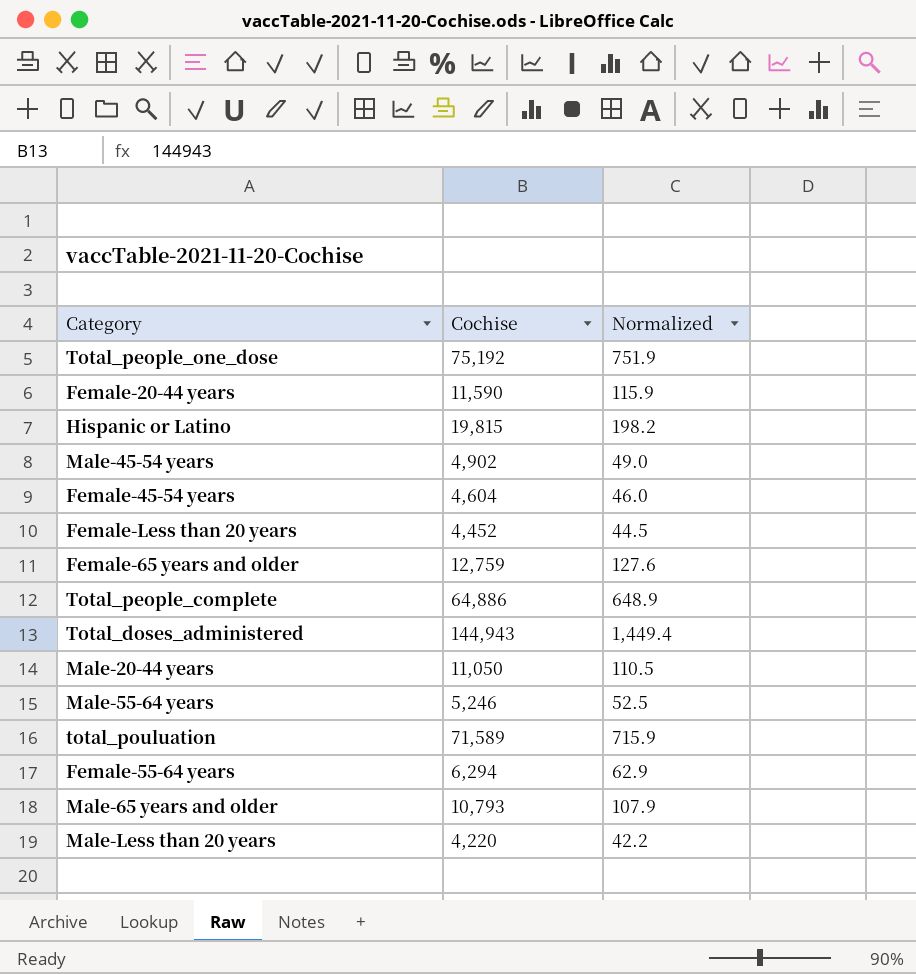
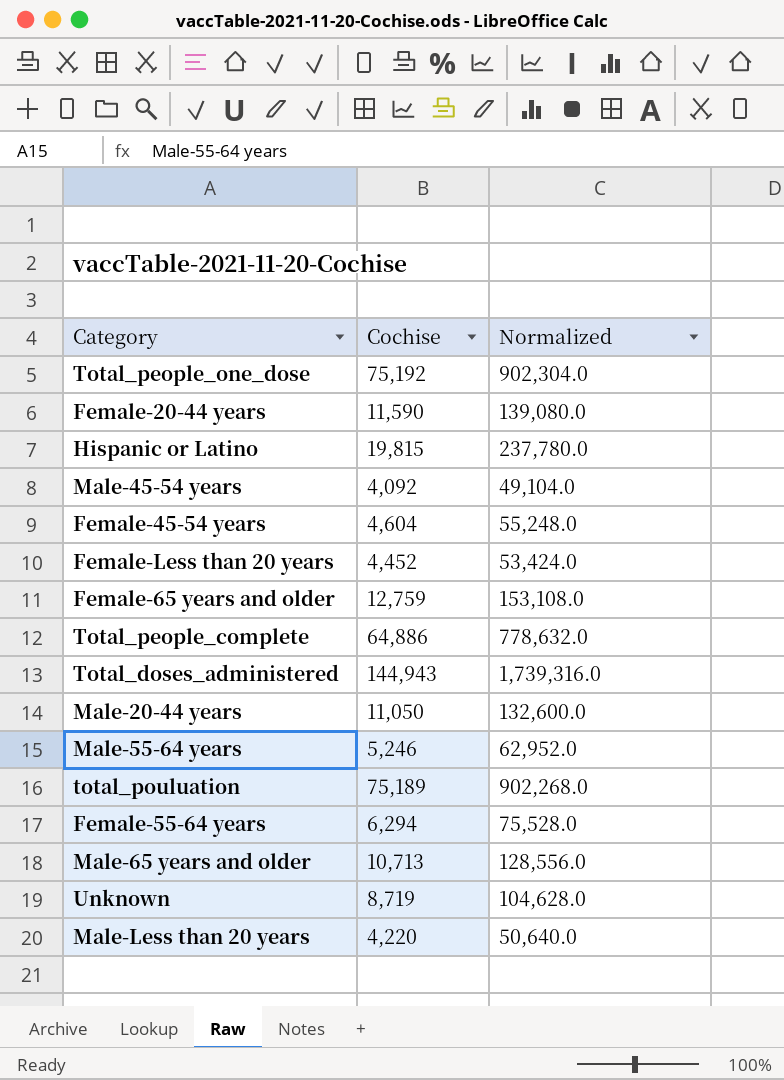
column Normalized | formula: [Cochise] * 0.01 -> [Cochise] * 12
Male-45-54 years | Cochise: 4,902 -> 4,092
total_pouluation | Cochise: 71,589 -> 75,189
Male-65 years and older | Cochise: 10,793 -> 10,713
row Unknown: none -> 8,719 | 104,628.0

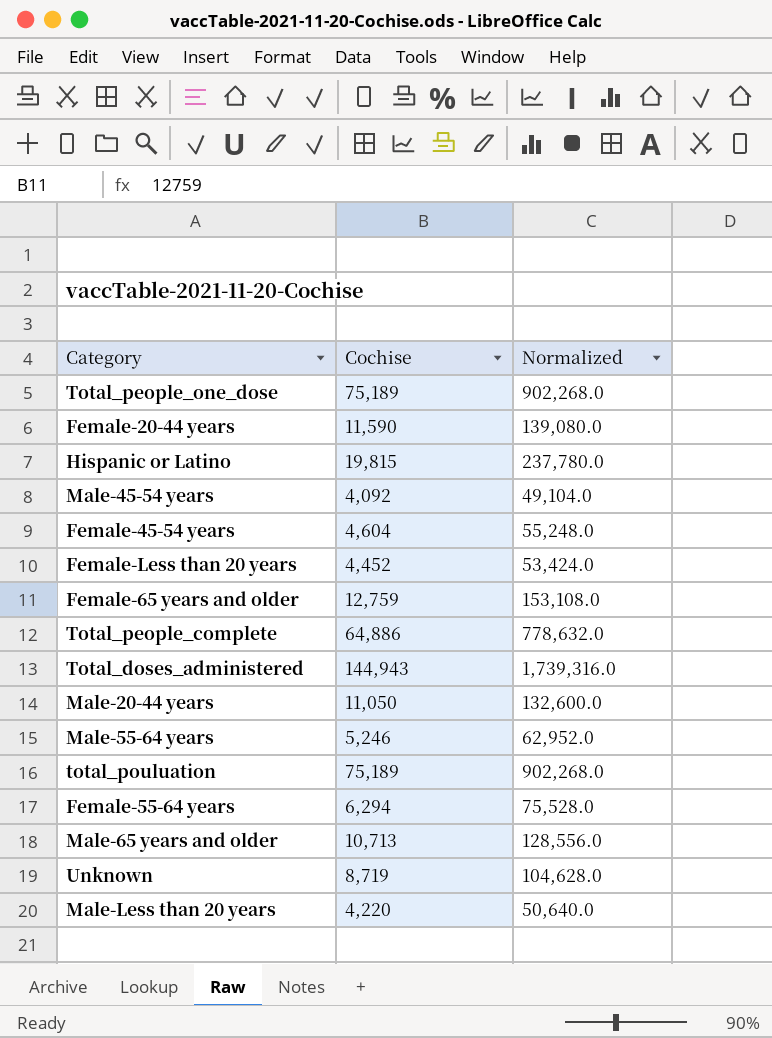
Total_people_one_dose | Cochise: 75,192 -> 75,189
Total_people_one_dose | Normalized: 902,304.0 -> 902,268.0

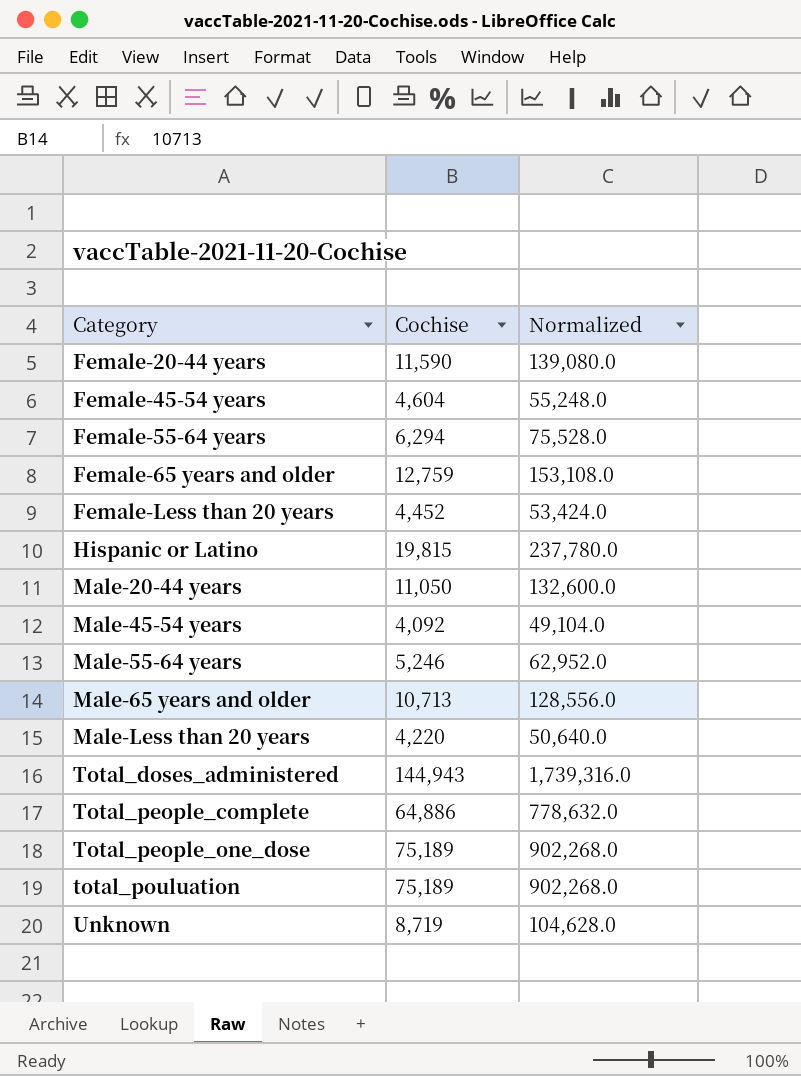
row order: none -> Category ascending

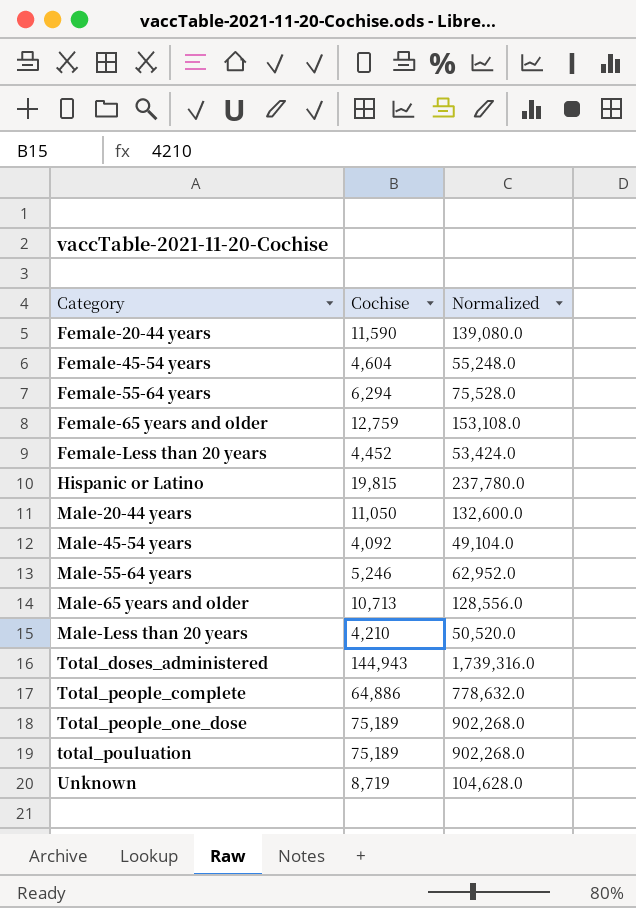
Male-Less than 20 years | Cochise: 4,220 -> 4,210
Male-Less than 20 years | Normalized: 50,640.0 -> 50,520.0

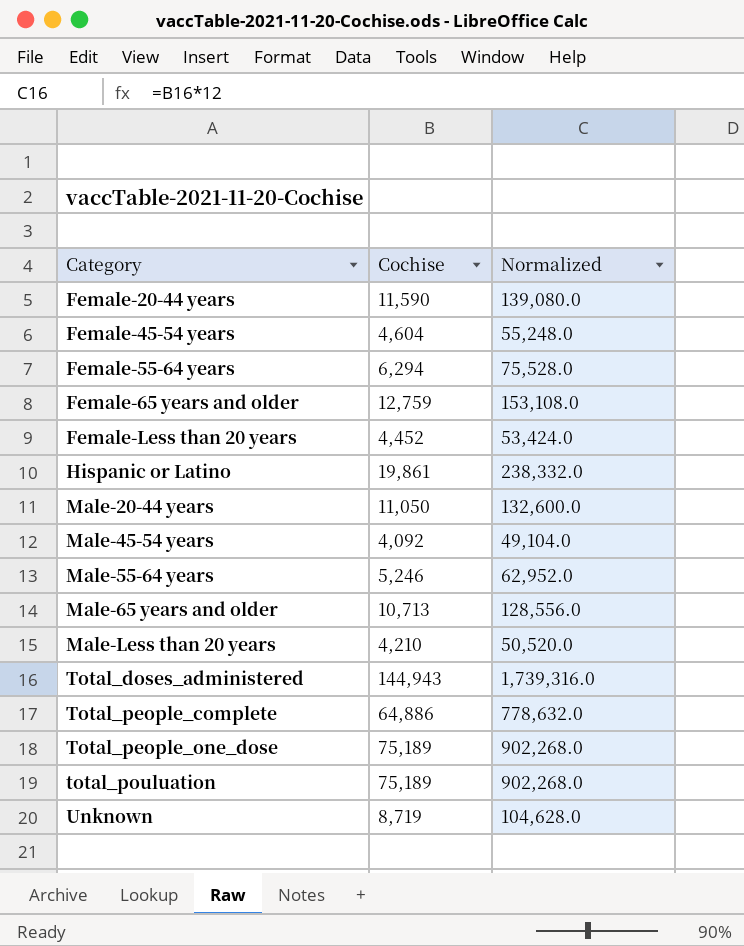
Hispanic or Latino | Cochise: 19,815 -> 19,861
Hispanic or Latino | Normalized: 237,780.0 -> 238,332.0

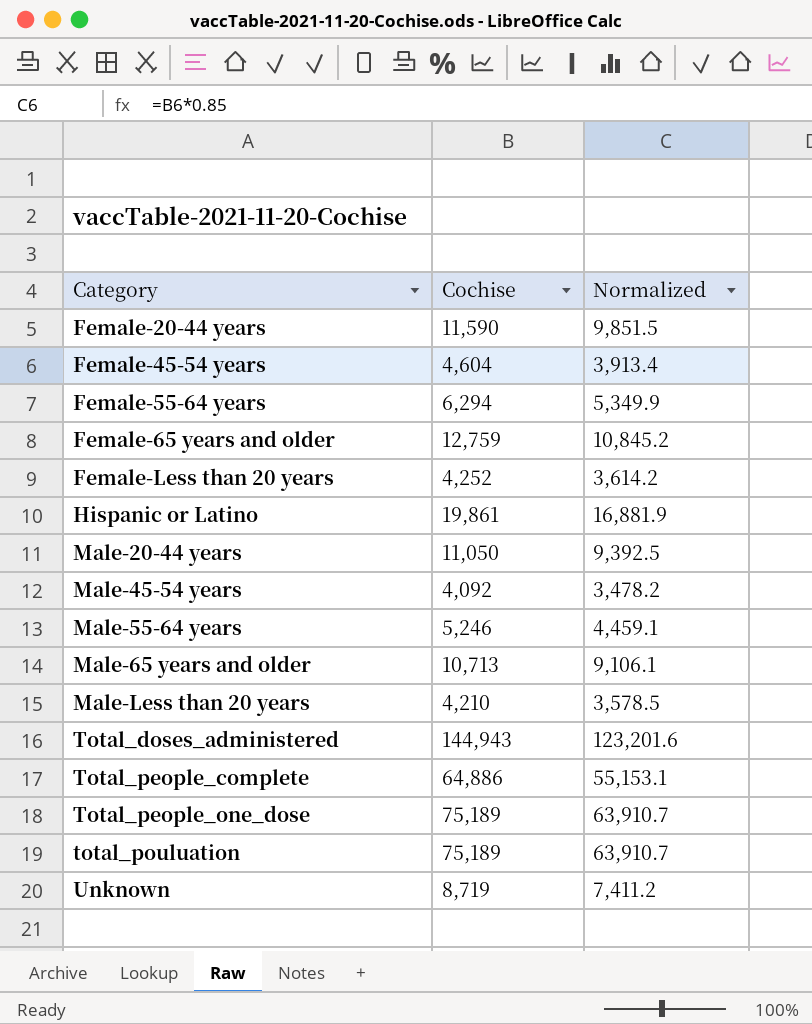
column Normalized | formula: [Cochise] * 12 -> [Cochise] * 0.85
Female-Less than 20 years | Cochise: 4,452 -> 4,252

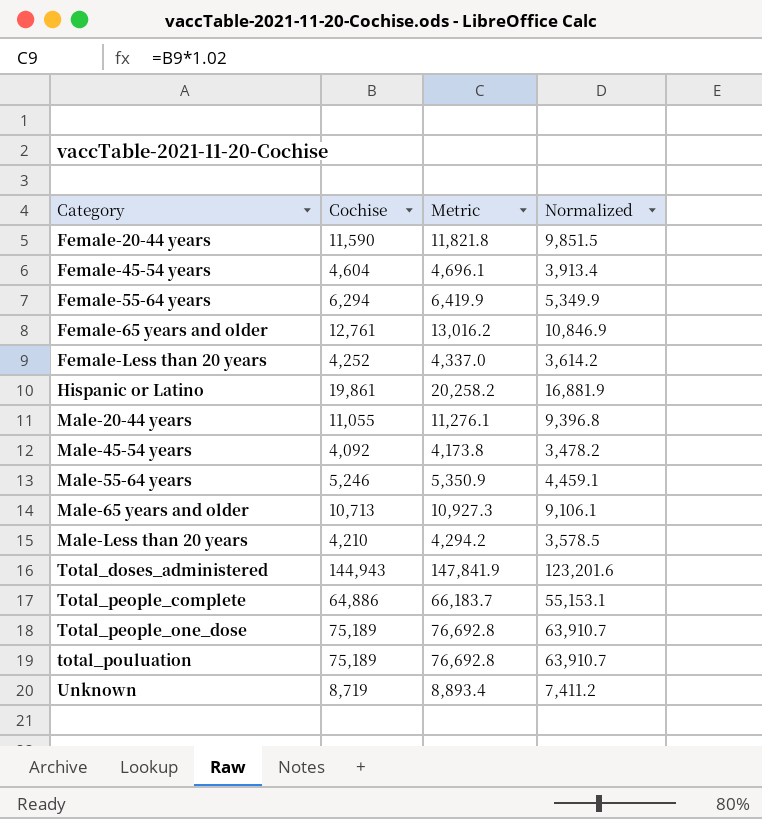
column Metric | formula: none -> [Cochise] * 1.02
Female-65 years and older | Cochise: 12,759 -> 12,761
Female-65 years and older | Normalized: 10,845.2 -> 10,846.9
Male-20-44 years | Cochise: 11,050 -> 11,055
Male-20-44 years | Normalized: 9,392.5 -> 9,396.8

